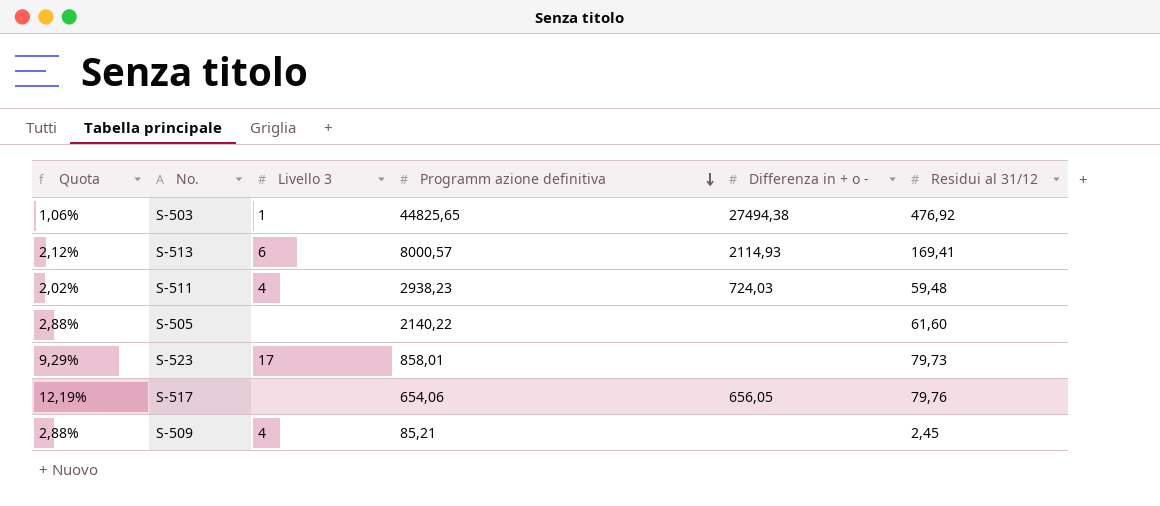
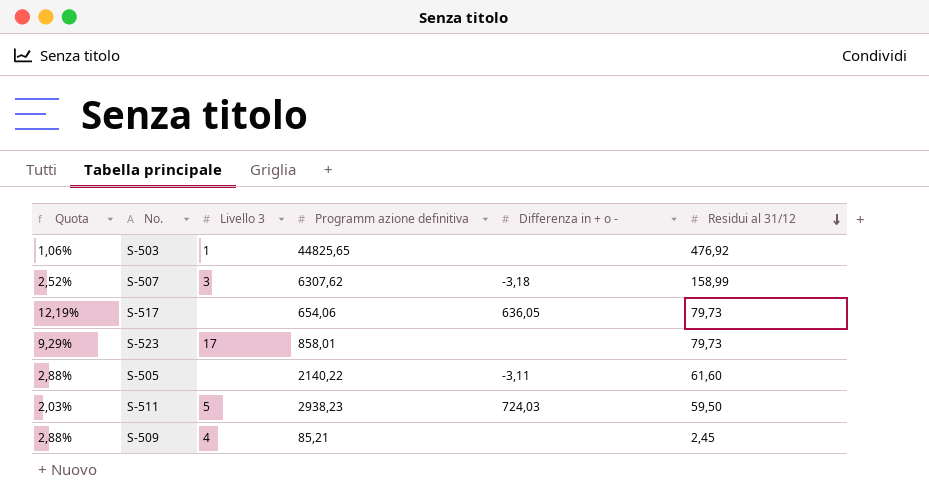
row order: Programm azione definitiva descending -> Residui al 31/12 descending
row S-513: 2,12% | 6 | 8000,57 | 2114,93 | 169,41 -> none
S-503 | Differenza in + o -: 27494,38 -> none
row S-507: none -> 2,52% | 3 | 6307,62 | -3,18 | 158,99
S-517 | Differenza in + o -: 656,05 -> 636,05
S-517 | Residui al 31/12: 79,76 -> 79,73
S-505 | Differenza in + o -: none -> -3,11
S-511 | Quota: 2,02% -> 2,03%
S-511 | Livello 3: 4 -> 5
S-511 | Residui al 31/12: 59,48 -> 59,50

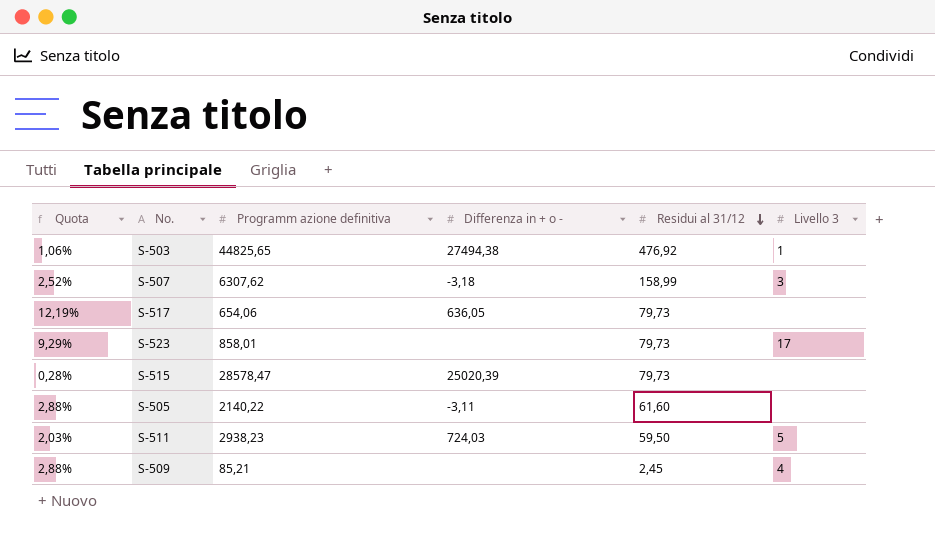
column Livello 3 | position: 3 -> 6
S-503 | Differenza in + o -: none -> 27494,38
row S-515: none -> 0,28% | 28578,47 | 25020,39 | 79,73 | none

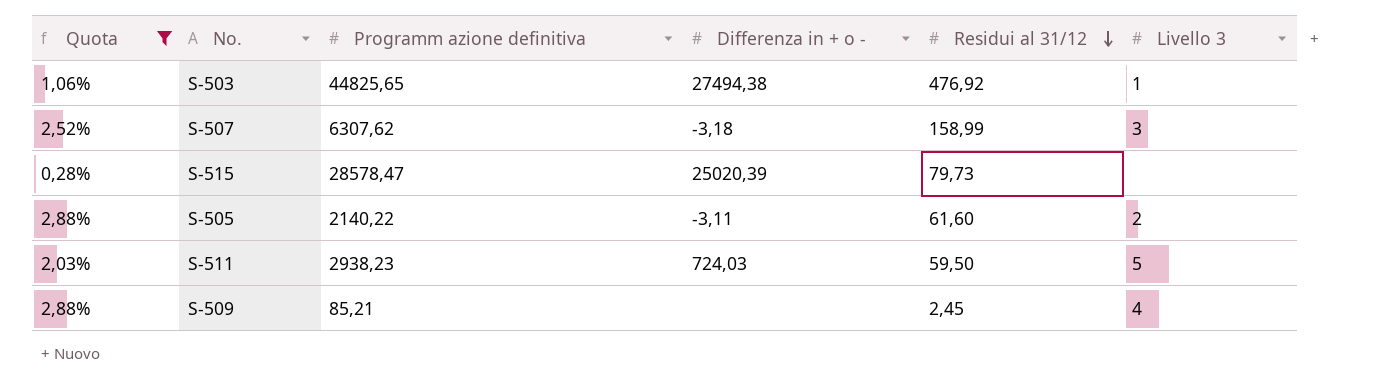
filter: none -> Quota <= 2,88%
S-505 | Livello 3: none -> 2

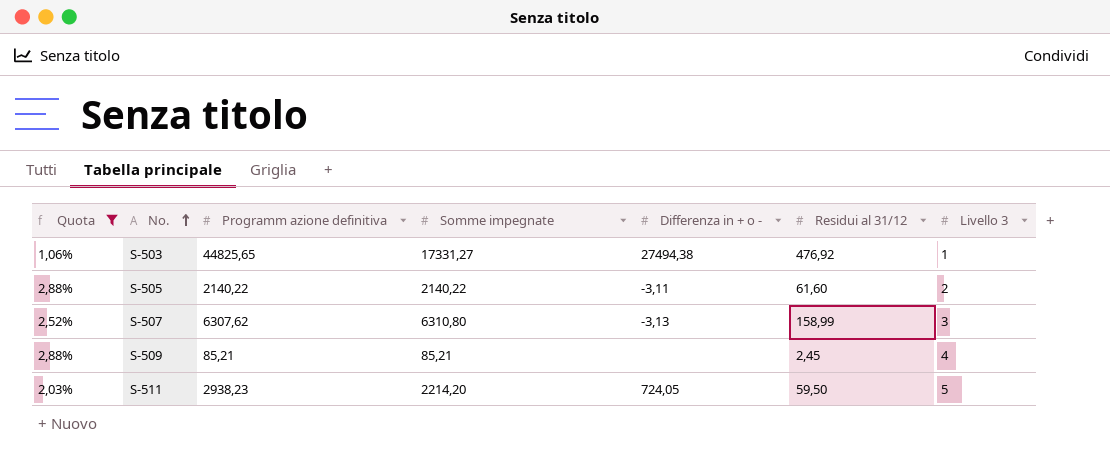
row order: Residui al 31/12 descending -> No. ascending
column Somme impegnate | position: none -> 4
row S-515: 0,28% | 28578,47 | 25020,39 | 79,73 | none -> none
S-507 | Differenza in + o -: -3,18 -> -3,13
S-511 | Differenza in + o -: 724,03 -> 724,05

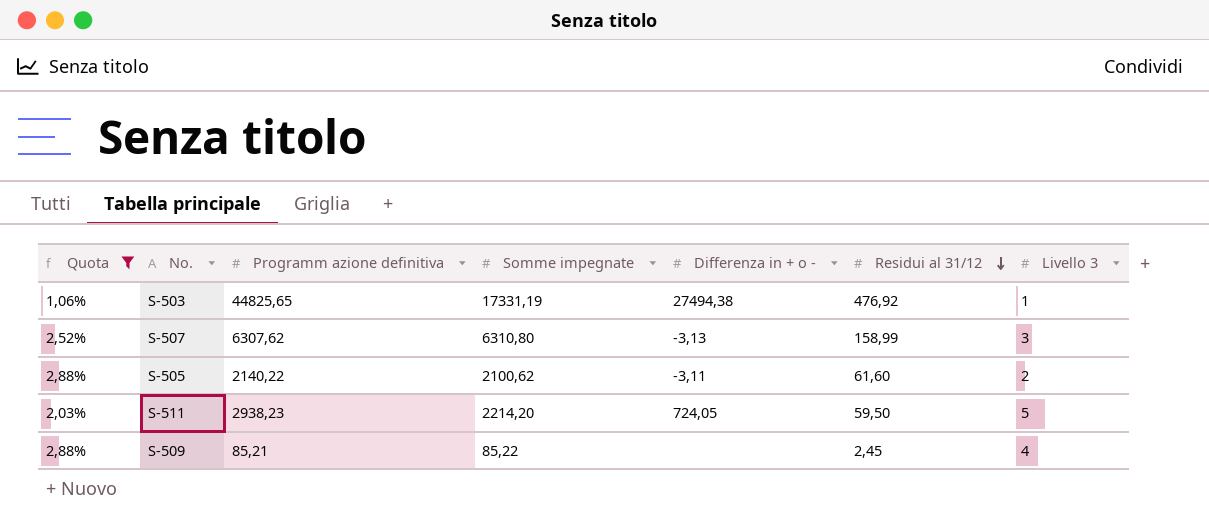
row order: No. ascending -> Residui al 31/12 descending
S-503 | Somme impegnate: 17331,27 -> 17331,19
S-505 | Somme impegnate: 2140,22 -> 2100,62
S-509 | Somme impegnate: 85,21 -> 85,22

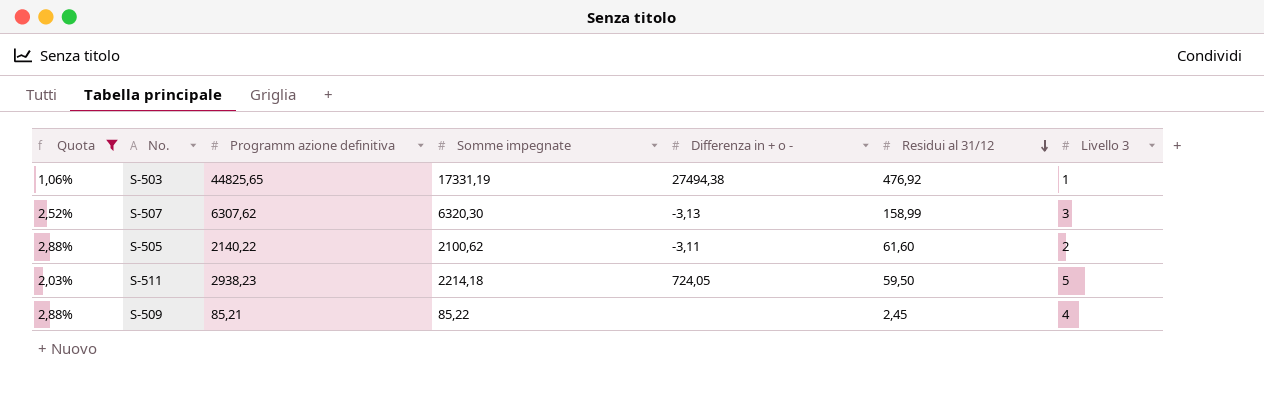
S-507 | Somme impegnate: 6310,80 -> 6320,30
S-511 | Somme impegnate: 2214,20 -> 2214,18

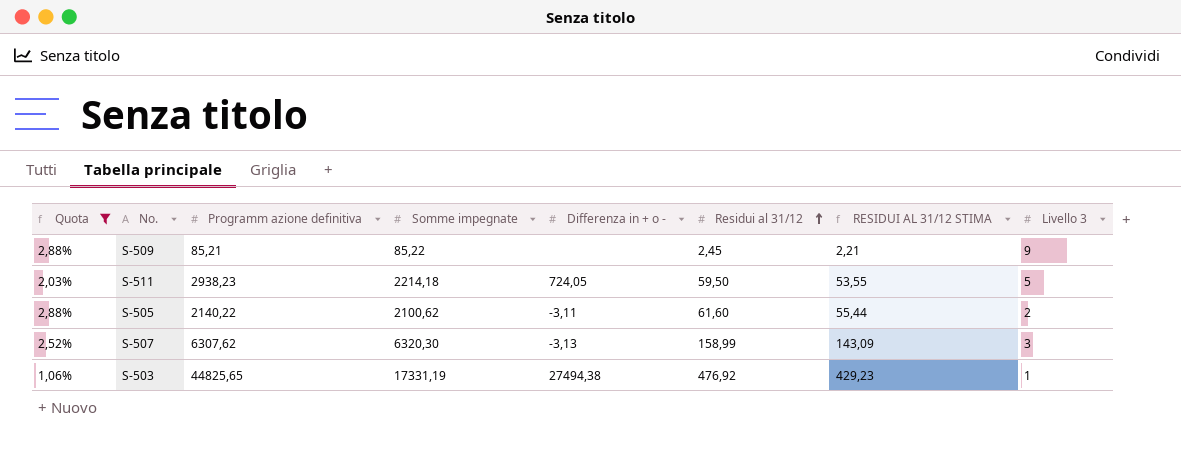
row order: Residui al 31/12 descending -> Residui al 31/12 ascending
column RESIDUI AL 31/12 STIMA | formula: none -> [Residui al 31/12] * 0,9
S-509 | Livello 3: 4 -> 9

